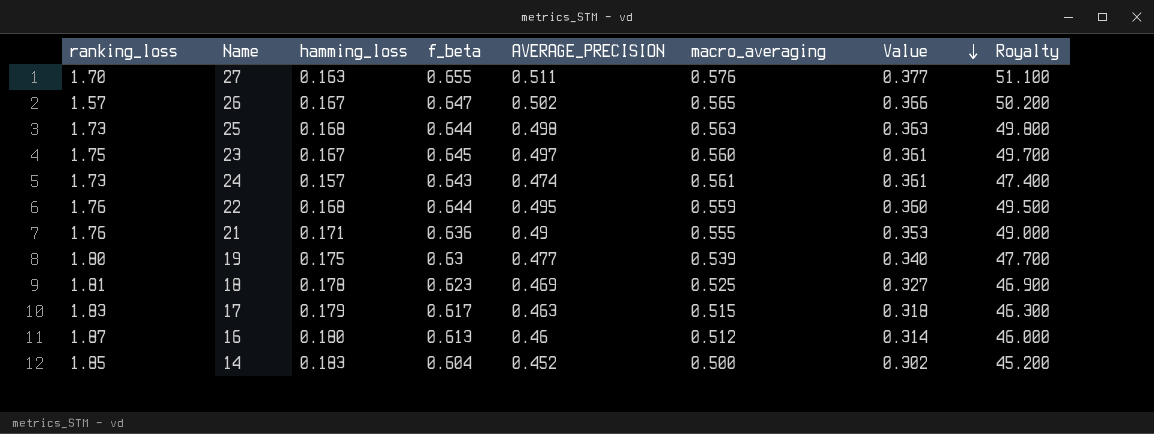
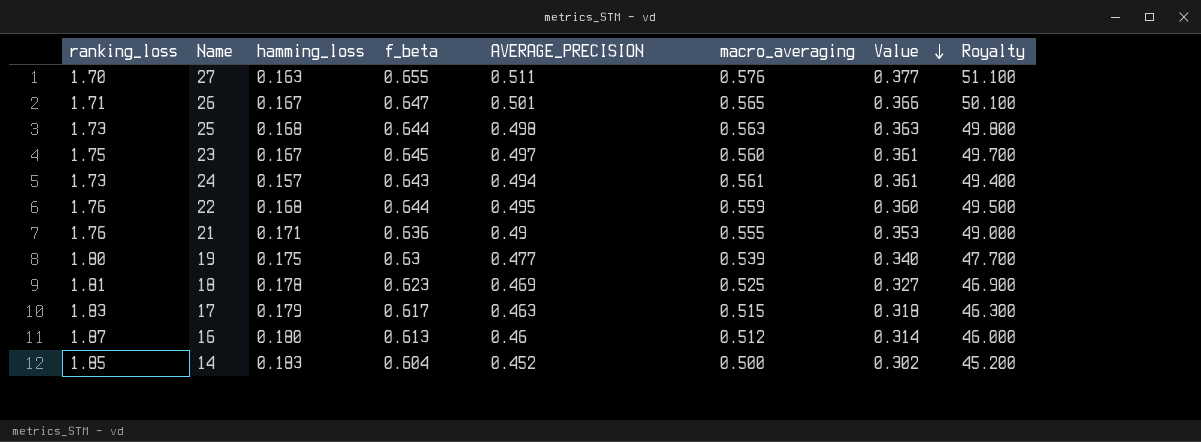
26 | ranking_loss: 1.57 -> 1.71
26 | AVERAGE_PRECISION: 0.502 -> 0.501
26 | Royalty: 50.200 -> 50.100
24 | AVERAGE_PRECISION: 0.474 -> 0.494
24 | Royalty: 47.400 -> 49.400

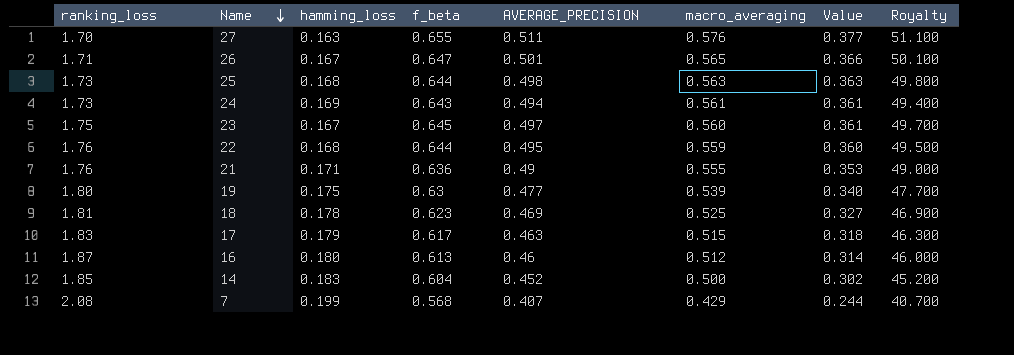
row order: Value descending -> Name descending
24 | hamming_loss: 0.157 -> 0.169
row 7: none -> 2.08 | 0.199 | 0.568 | 0.407 | 0.429 | 0.244 | 40.700

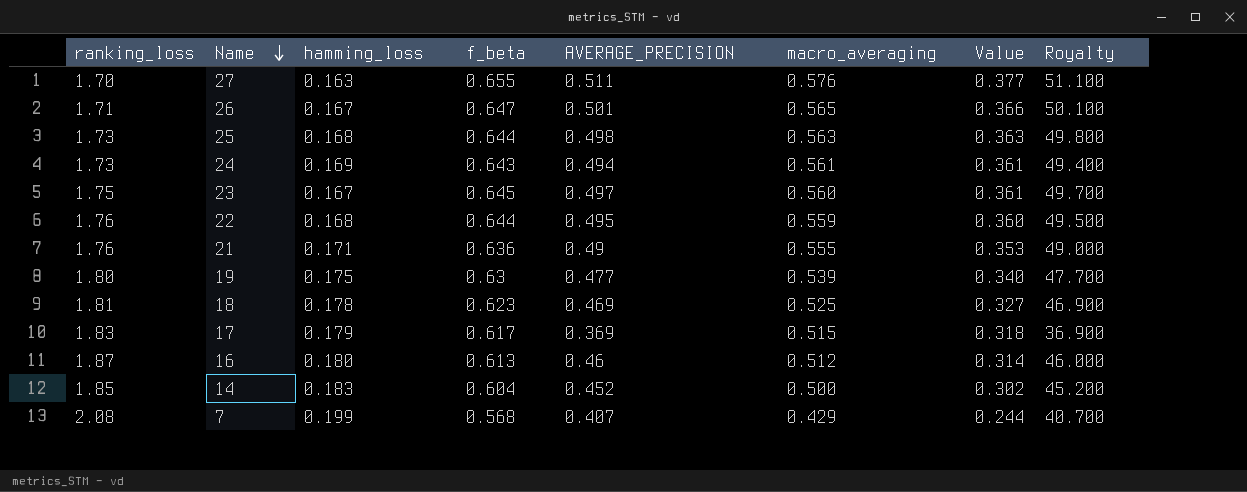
17 | AVERAGE_PRECISION: 0.463 -> 0.369
17 | Royalty: 46.300 -> 36.900

